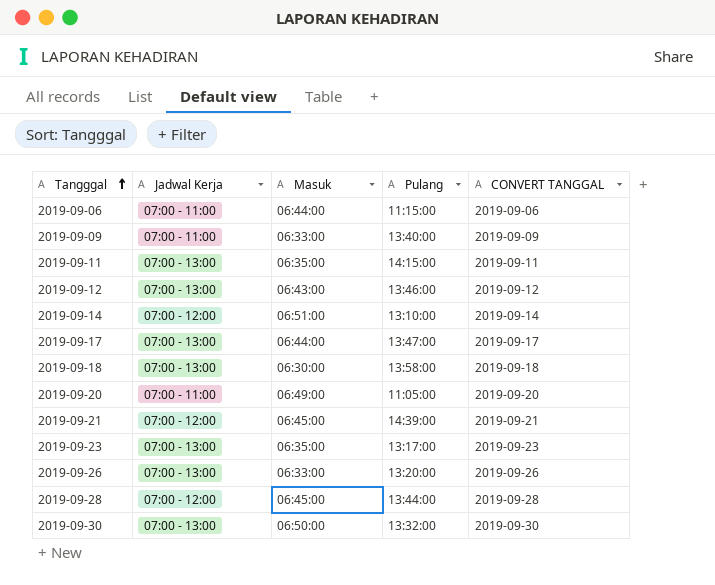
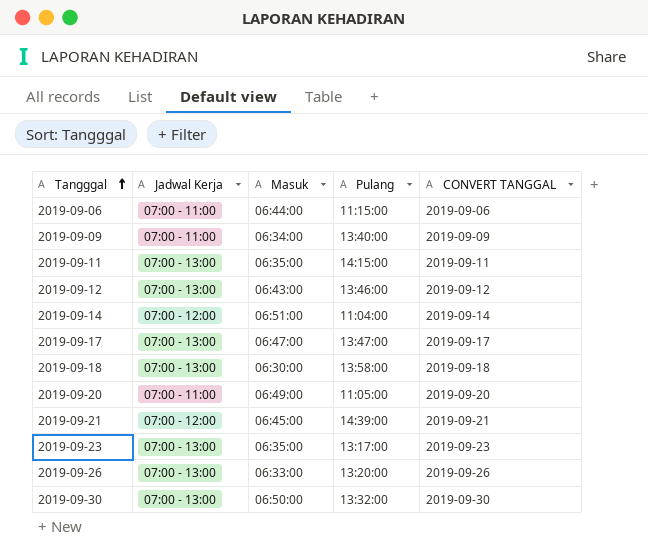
row 2019-09-28: 07:00 - 12:00 | 06:45:00 | 13:44:00 | 2019-09-28 -> none
2019-09-09 | Masuk: 06:33:00 -> 06:34:00
2019-09-14 | Pulang: 13:10:00 -> 11:04:00
2019-09-17 | Masuk: 06:44:00 -> 06:47:00

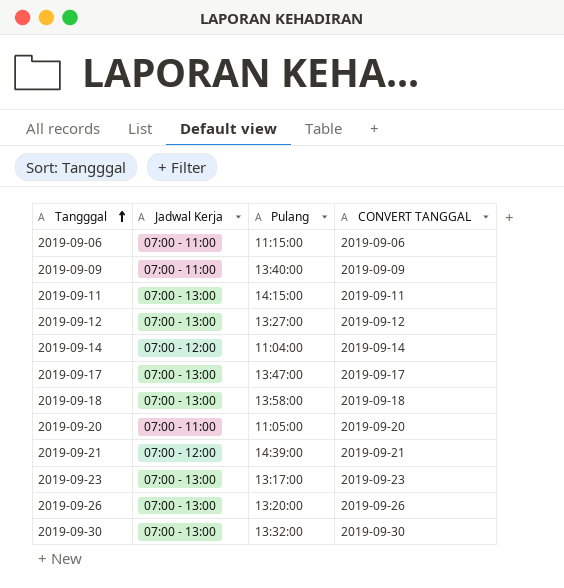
column Masuk | position: 3 -> none
2019-09-12 | Pulang: 13:46:00 -> 13:27:00

